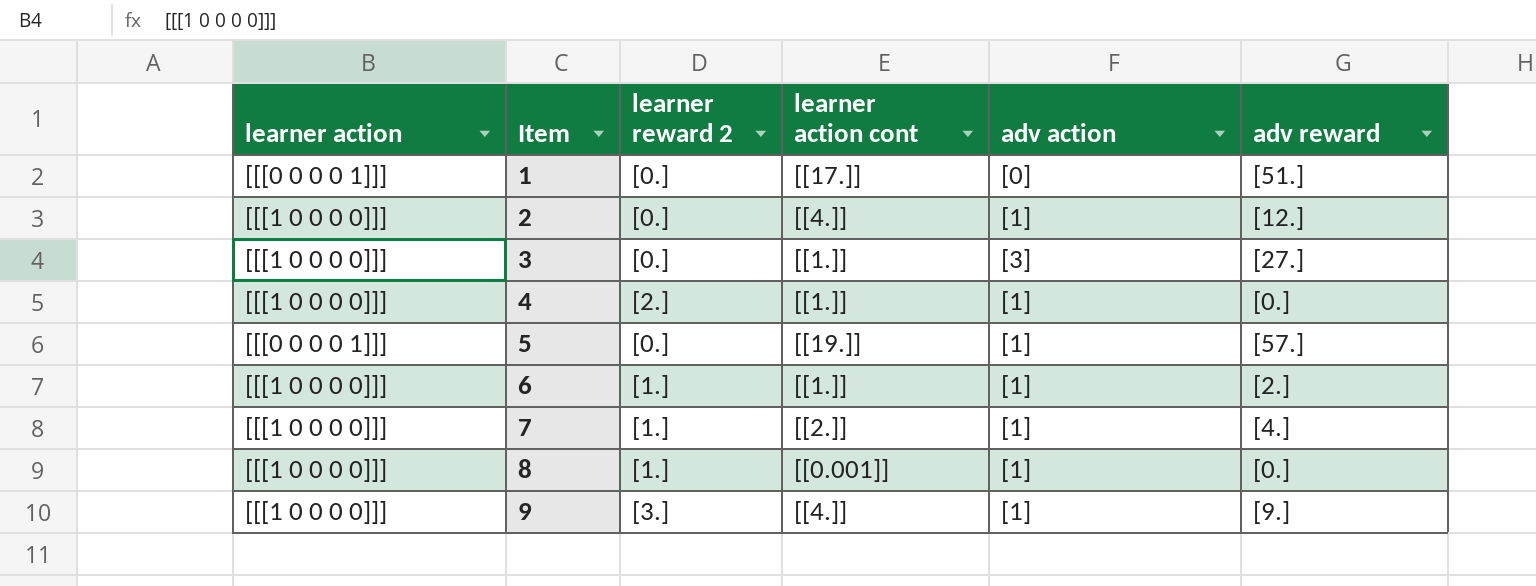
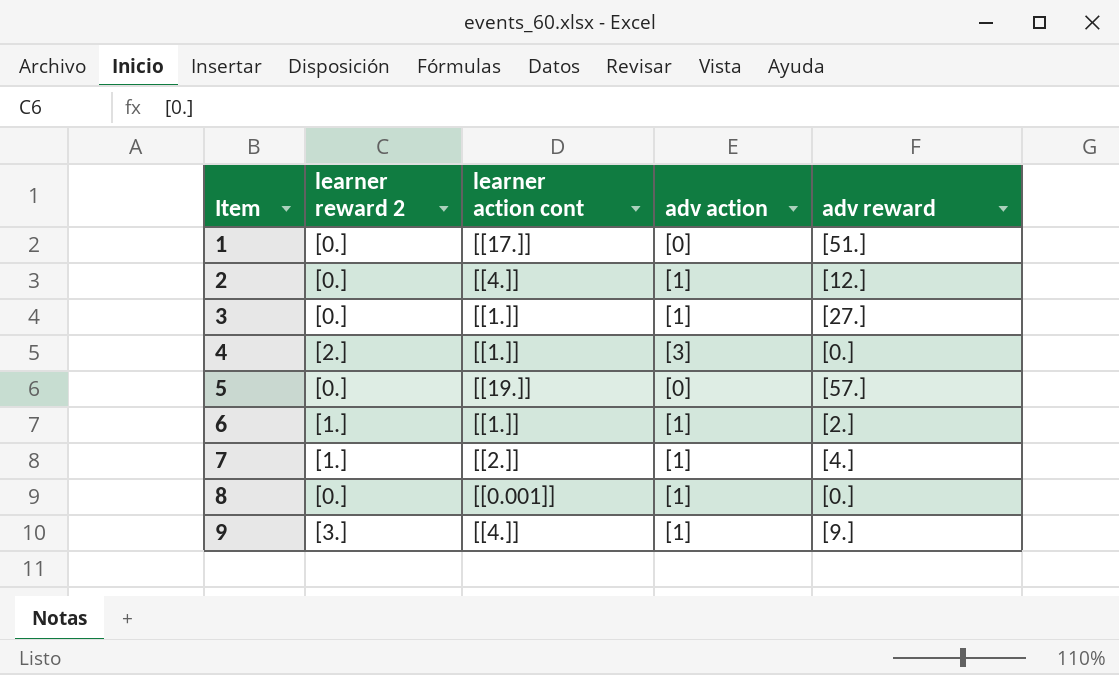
column learner action | position: 1 -> none
3 | adv action: [3] -> [1]
4 | adv action: [1] -> [3]
5 | adv action: [1] -> [0]
8 | learner reward 2: [1.] -> [0.]

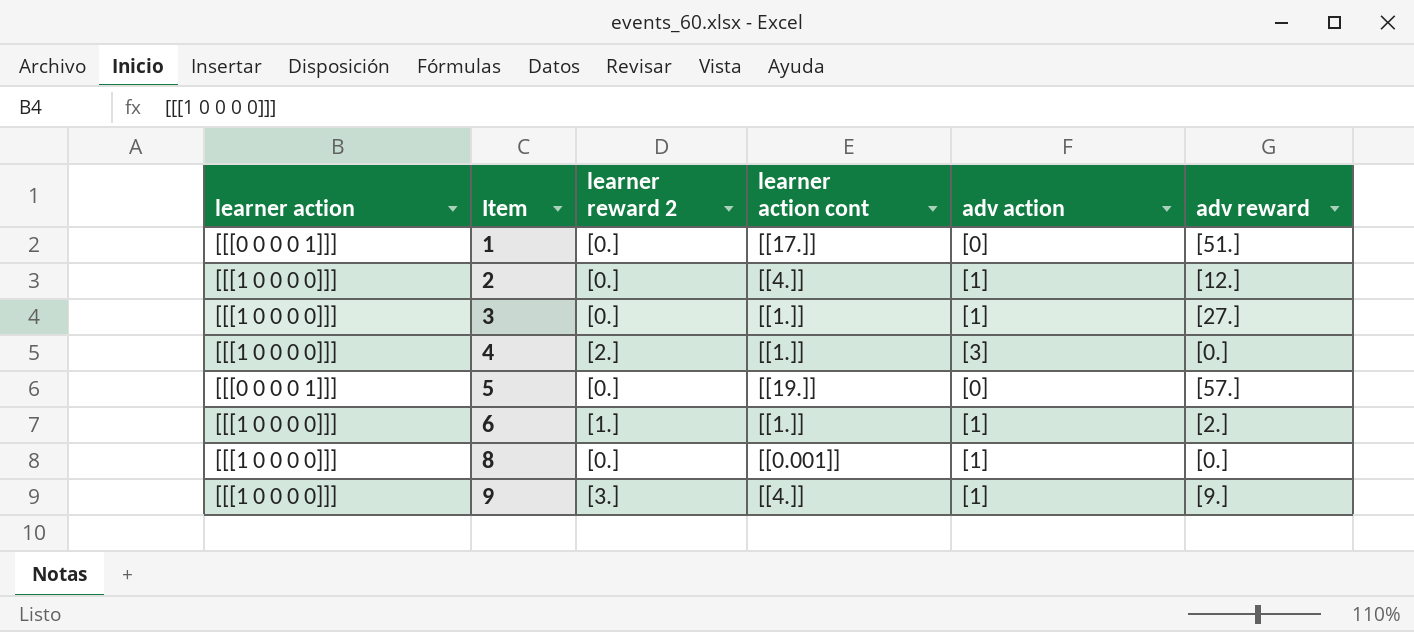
column learner action | position: none -> 1
row 7: [1.] | [[2.]] | [1] | [4.] -> none

